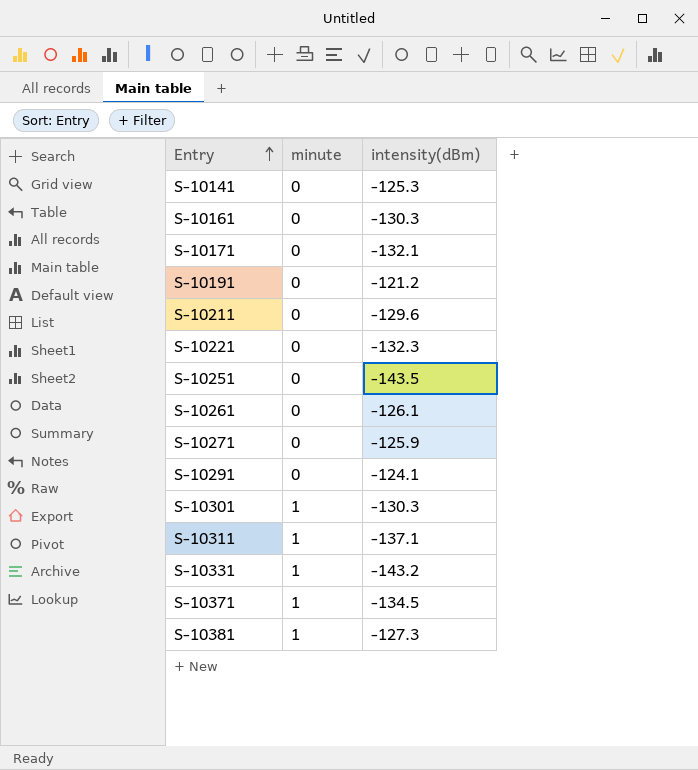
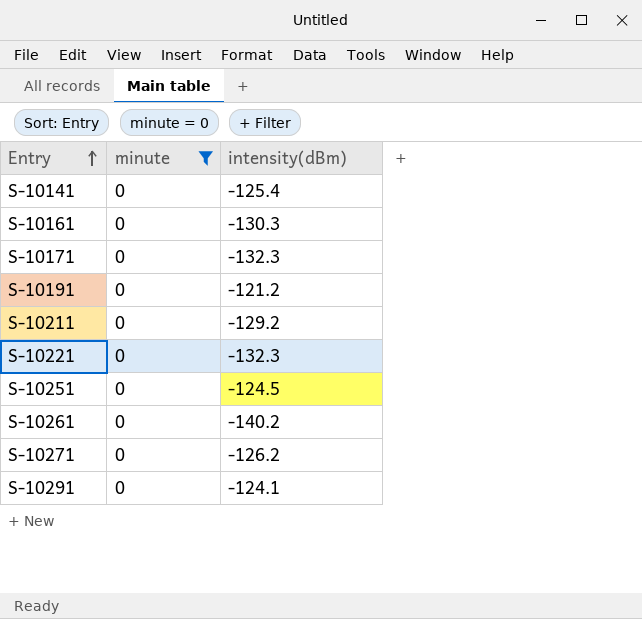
filter: none -> minute = 0
S-10141 | intensity(dBm): -125.3 -> -125.4
S-10171 | intensity(dBm): -132.1 -> -132.3
S-10211 | intensity(dBm): -129.6 -> -129.2
S-10251 | intensity(dBm): -143.5 -> -124.5
S-10261 | intensity(dBm): -126.1 -> -140.2
S-10271 | intensity(dBm): -125.9 -> -126.2

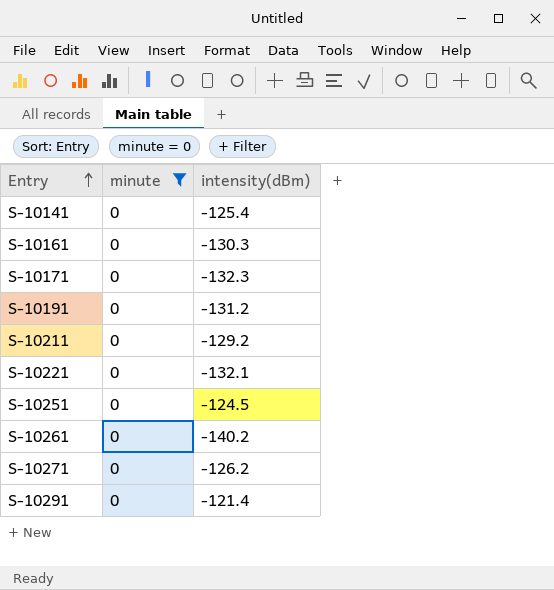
S-10191 | intensity(dBm): -121.2 -> -131.2
S-10221 | intensity(dBm): -132.3 -> -132.1
S-10291 | intensity(dBm): -124.1 -> -121.4

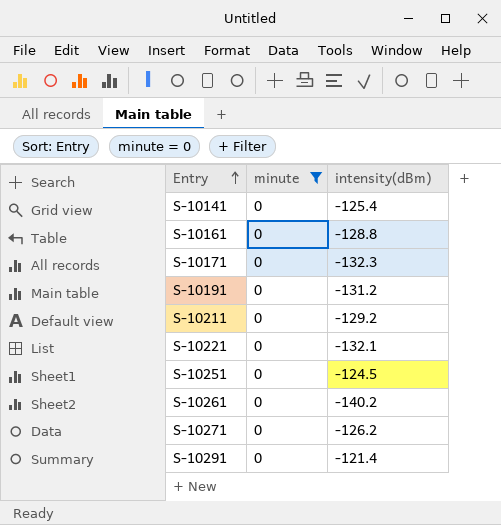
S-10161 | intensity(dBm): -130.3 -> -128.8

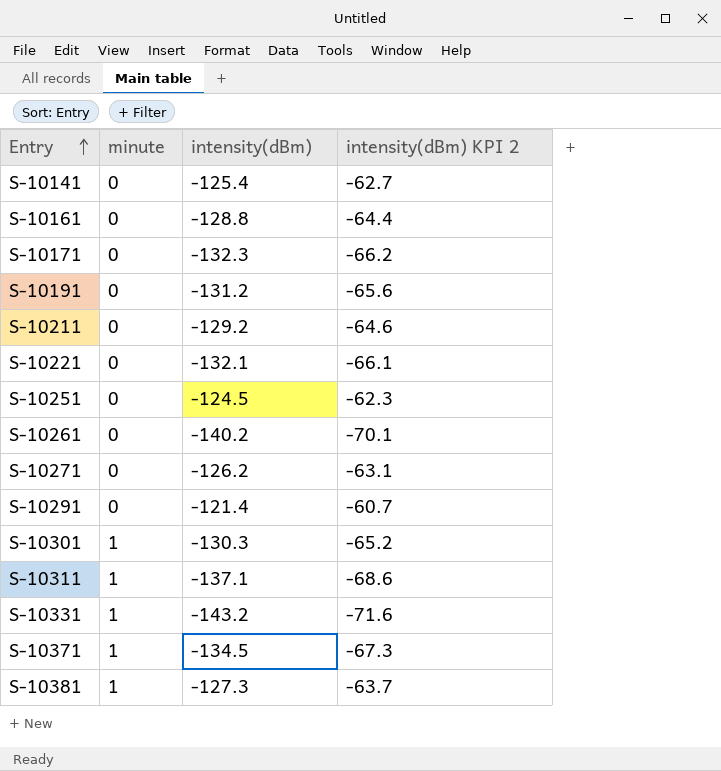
filter: minute = 0 -> none
column intensity(dBm) KPI 2 | formula: none -> [intensity(dBm)] * 0.5

